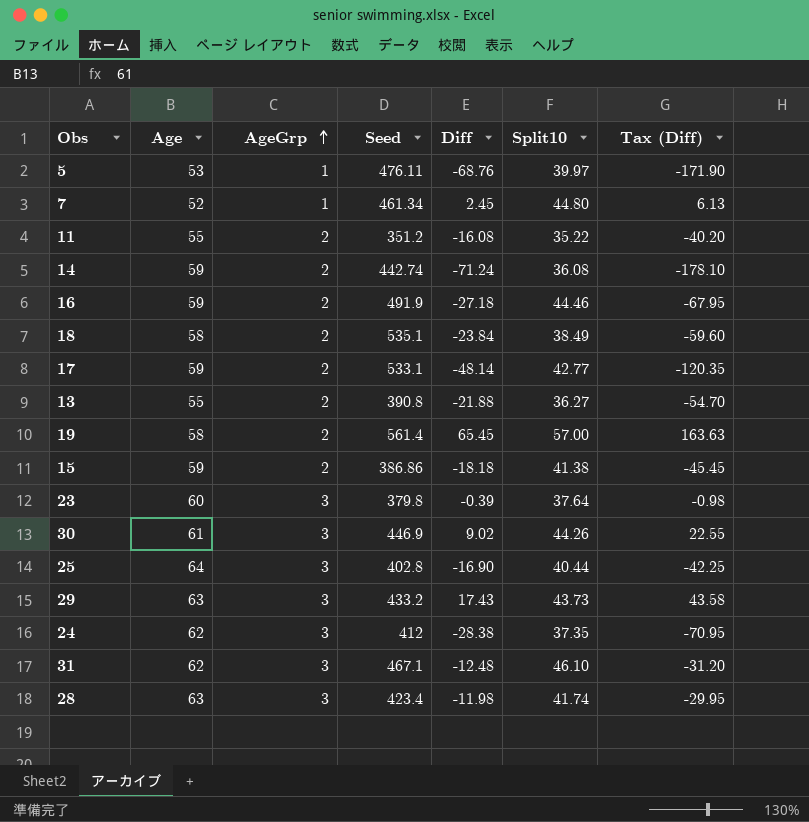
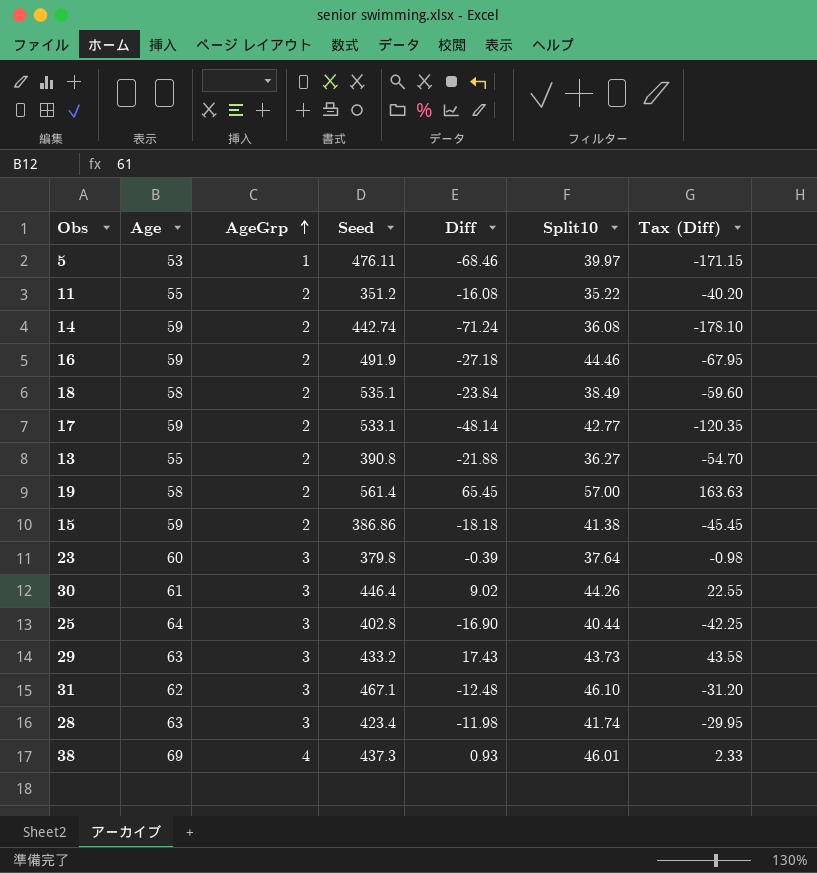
row 7: 52 | 1 | 461.34 | 2.45 | 44.80 | 6.13 -> none
row 24: 62 | 3 | 412 | -28.38 | 37.35 | -70.95 -> none
5 | Diff: -68.76 -> -68.46
5 | Tax (Diff): -171.90 -> -171.15
30 | Seed: 446.9 -> 446.4
row 38: none -> 69 | 4 | 437.3 | 0.93 | 46.01 | 2.33

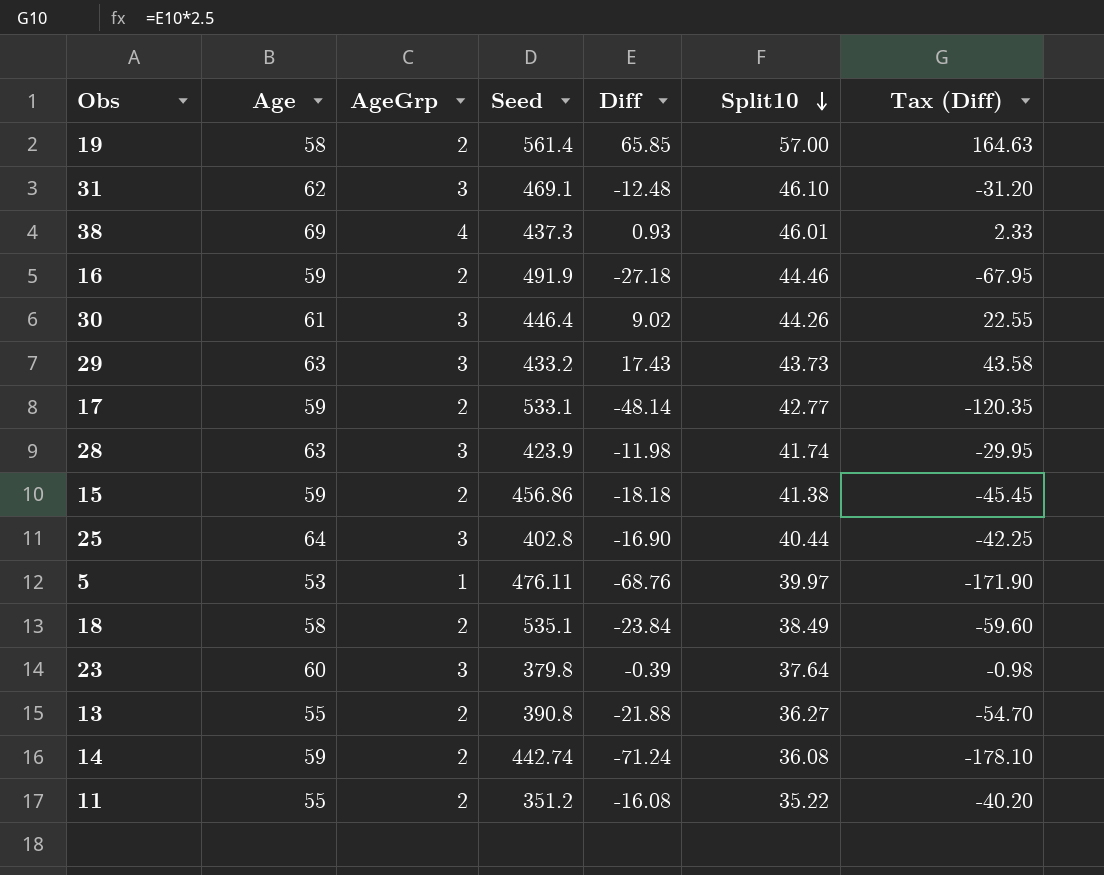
row order: AgeGrp ascending -> Split10 descending
19 | Diff: 65.45 -> 65.85
19 | Tax (Diff): 163.63 -> 164.63
31 | Seed: 467.1 -> 469.1
28 | Seed: 423.4 -> 423.9
15 | Seed: 386.86 -> 456.86
5 | Diff: -68.46 -> -68.76
5 | Tax (Diff): -171.15 -> -171.90

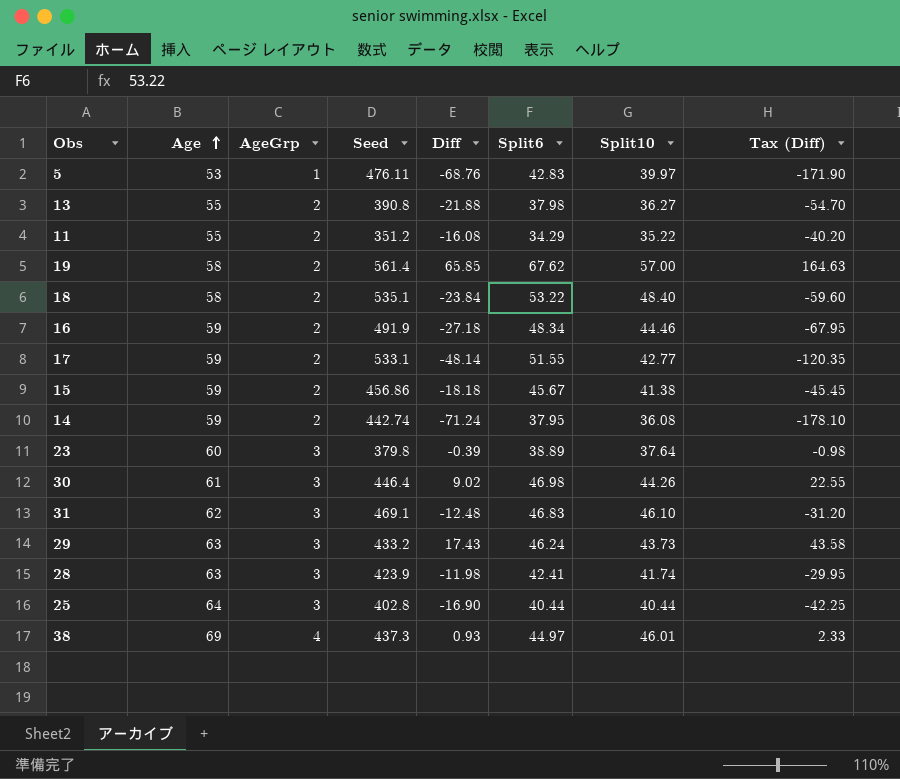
row order: Split10 descending -> Age ascending
column Split6 | position: none -> 6
18 | Split10: 38.49 -> 48.40

